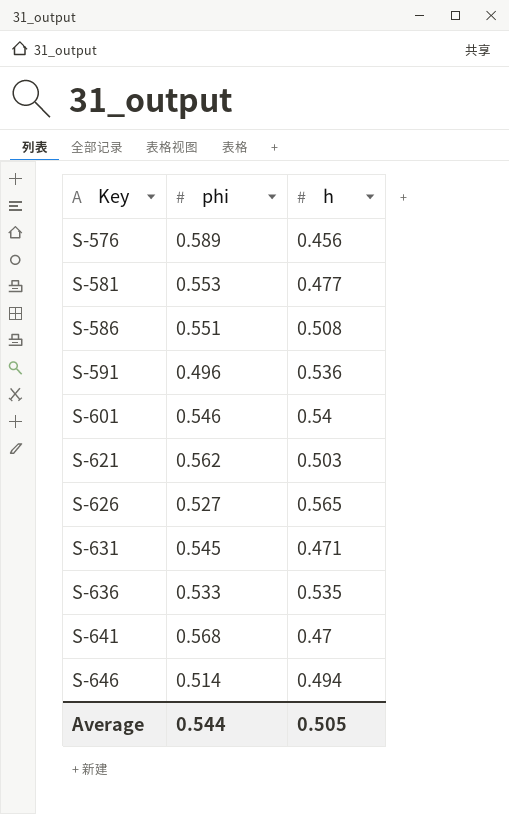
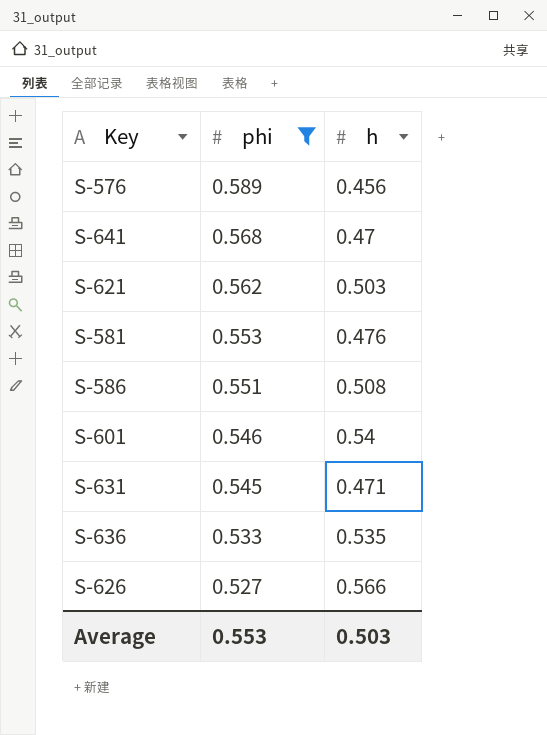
filter: none -> phi >= 0.527
row order: Key ascending -> phi descending
S-581 | h: 0.477 -> 0.476
S-626 | h: 0.565 -> 0.566
Average | phi: 0.544 -> 0.553
Average | h: 0.505 -> 0.503

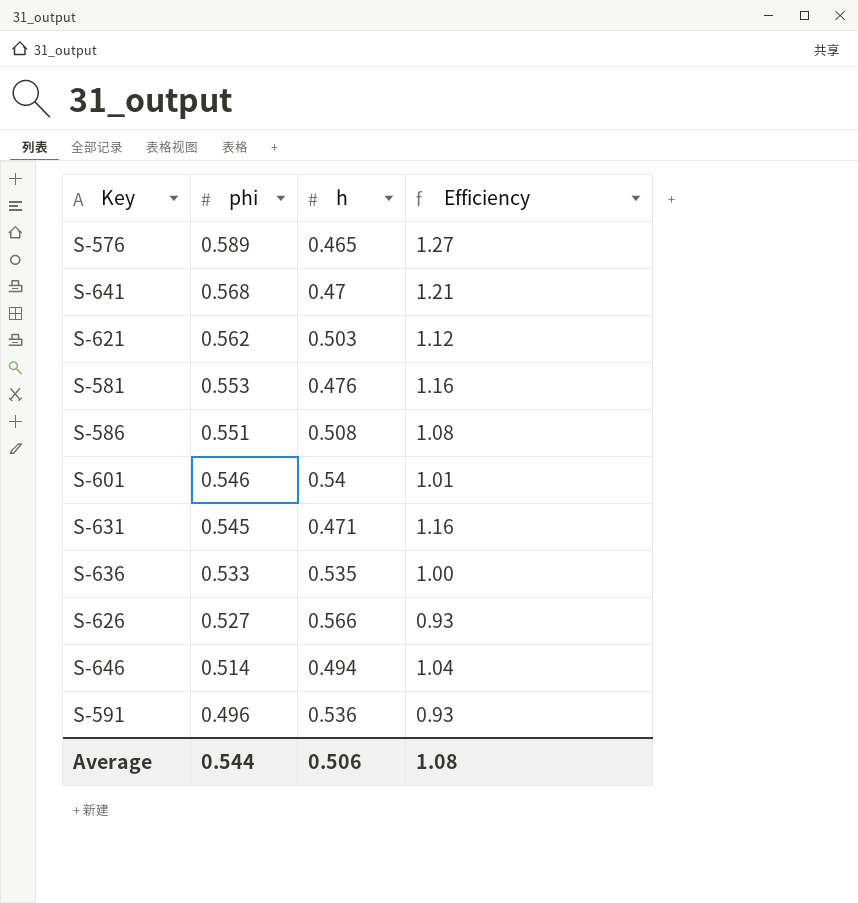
filter: phi >= 0.527 -> none
column Efficiency | formula: none -> [phi] / [h]
S-576 | h: 0.456 -> 0.465
Average | phi: 0.553 -> 0.544
Average | h: 0.503 -> 0.506

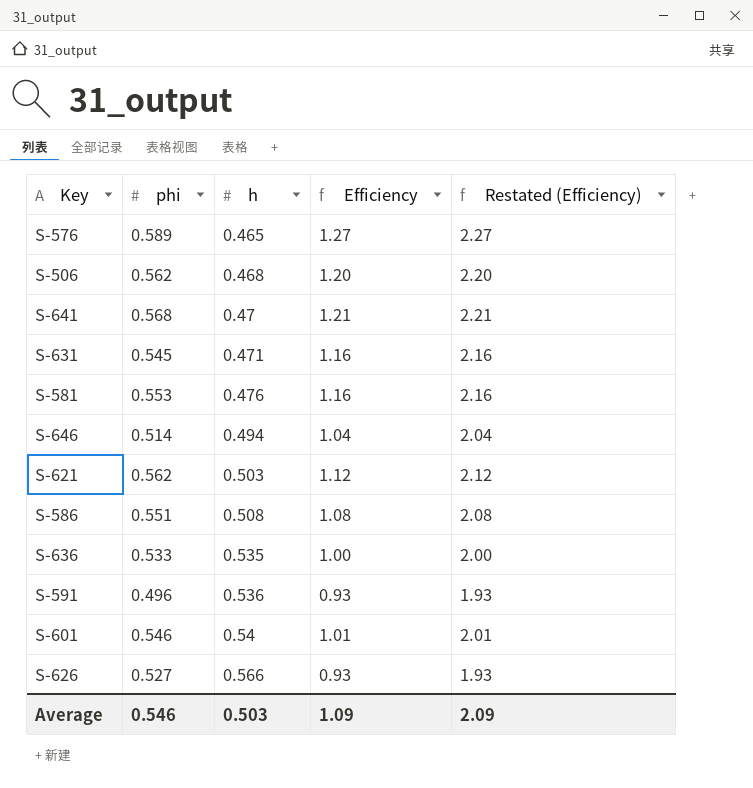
row order: phi descending -> h ascending
column Restated (Efficiency) | formula: none -> [Efficiency] + 1
row S-506: none -> 0.562 | 0.468 | 1.20 | 2.20
Average | phi: 0.544 -> 0.546
Average | h: 0.506 -> 0.503
Average | Efficiency: 1.08 -> 1.09

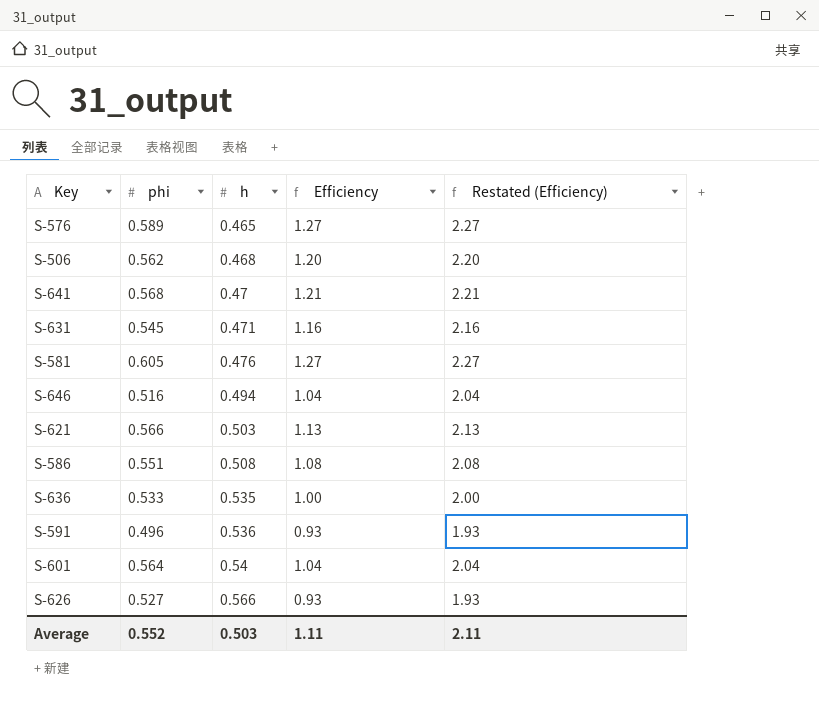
S-581 | phi: 0.553 -> 0.605
S-581 | Efficiency: 1.16 -> 1.27
S-581 | Restated (Efficiency): 2.16 -> 2.27
S-646 | phi: 0.514 -> 0.516
S-621 | phi: 0.562 -> 0.566
S-621 | Efficiency: 1.12 -> 1.13
S-621 | Restated (Efficiency): 2.12 -> 2.13
S-601 | phi: 0.546 -> 0.564
S-601 | Efficiency: 1.01 -> 1.04
S-601 | Restated (Efficiency): 2.01 -> 2.04
Average | phi: 0.546 -> 0.552
Average | Efficiency: 1.09 -> 1.11
Average | Restated (Efficiency): 2.09 -> 2.11

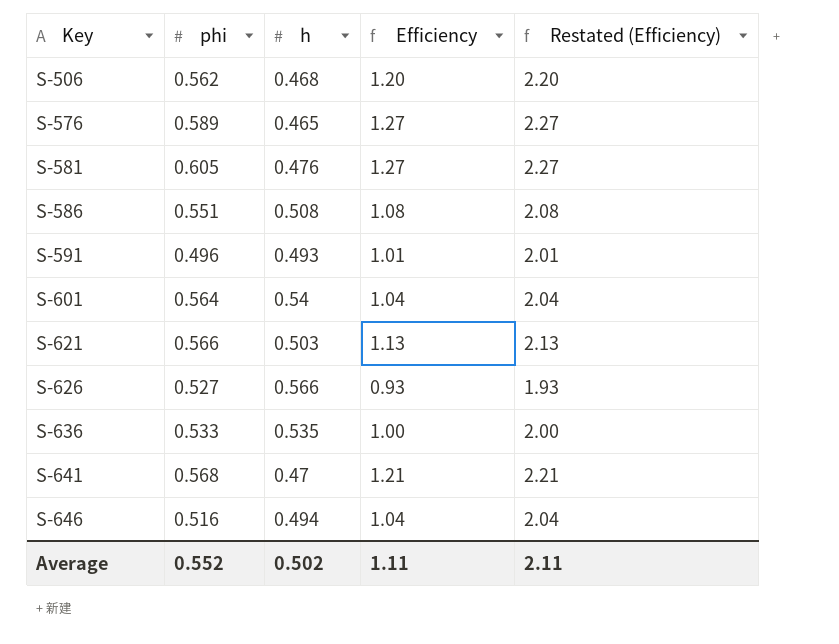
row order: h ascending -> Key ascending
row S-631: 0.545 | 0.471 | 1.16 | 2.16 -> none
S-591 | h: 0.536 -> 0.493
S-591 | Efficiency: 0.93 -> 1.01
S-591 | Restated (Efficiency): 1.93 -> 2.01
Average | h: 0.503 -> 0.502

